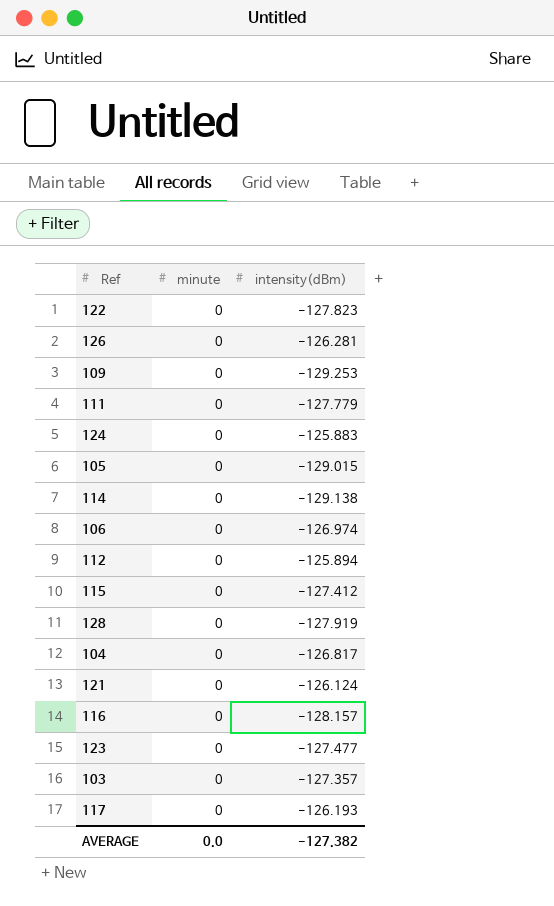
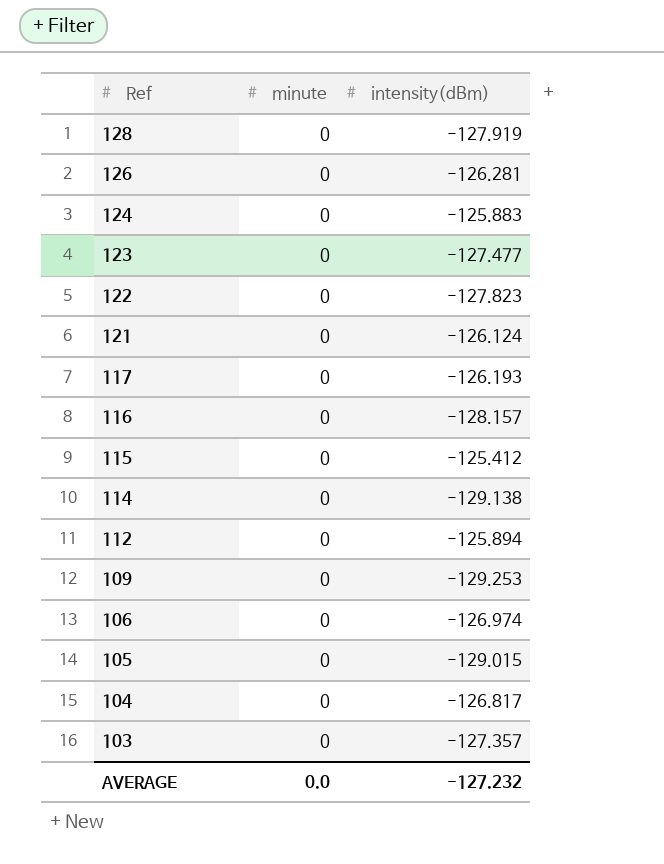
row order: none -> Ref descending
row 111: 0 | -127.779 -> none
115 | intensity(dBm): -127.412 -> -125.412
AVERAGE | intensity(dBm): -127.382 -> -127.232

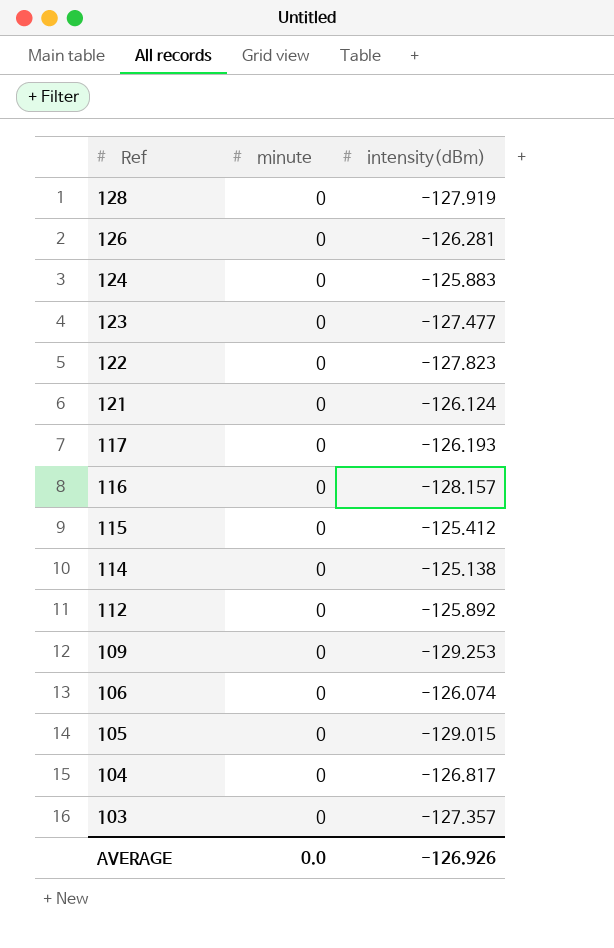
114 | intensity(dBm): -129.138 -> -125.138
112 | intensity(dBm): -125.894 -> -125.892
106 | intensity(dBm): -126.974 -> -126.074
AVERAGE | intensity(dBm): -127.232 -> -126.926

